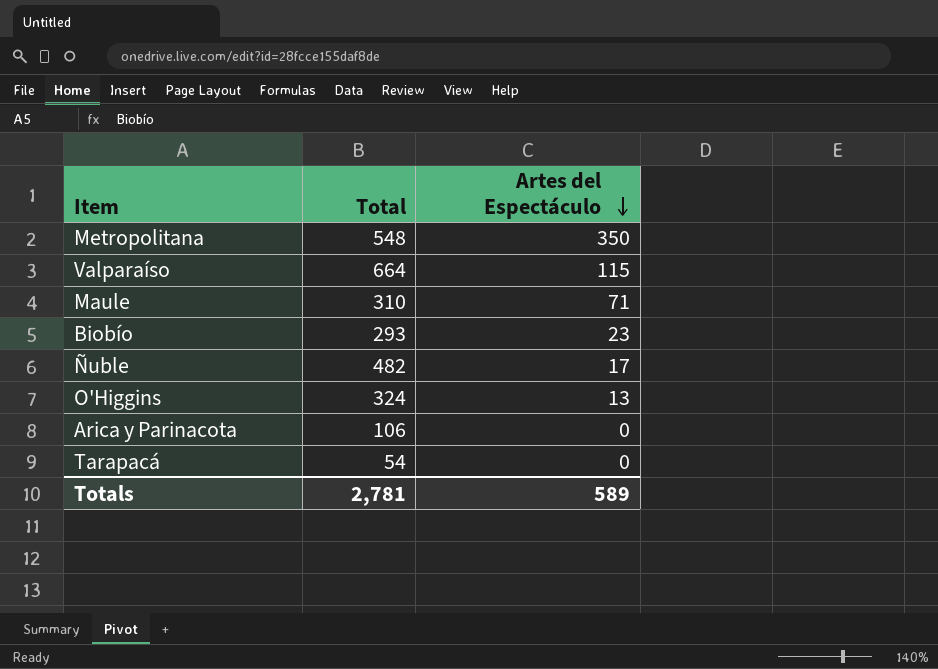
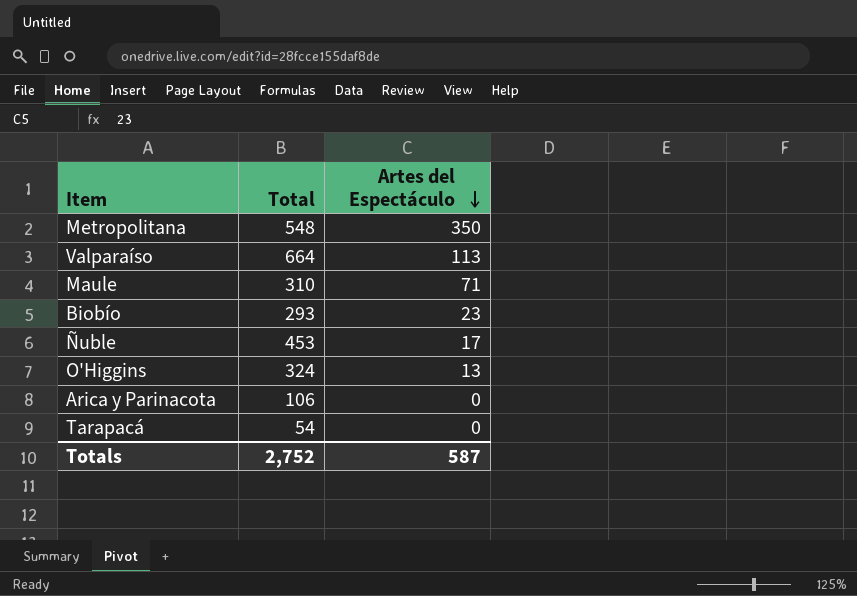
Valparaíso | Artes del Espectáculo: 115 -> 113
Ñuble | Total: 482 -> 453
Totals | Total: 2,781 -> 2,752
Totals | Artes del Espectáculo: 589 -> 587

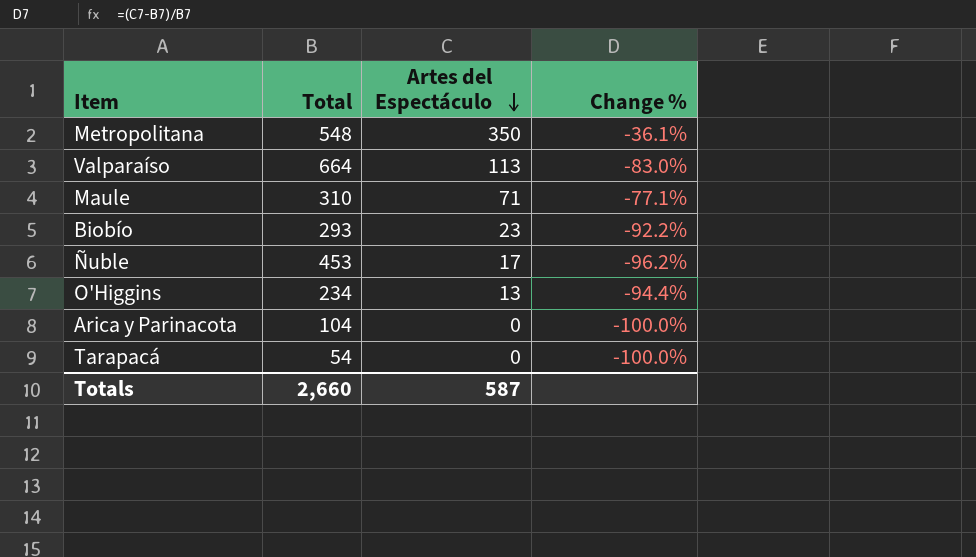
column Change % | formula: none -> ([Artes del Espectáculo] - [Total]) / [Total]
O'Higgins | Total: 324 -> 234
Arica y Parinacota | Total: 106 -> 104
Totals | Total: 2,752 -> 2,660

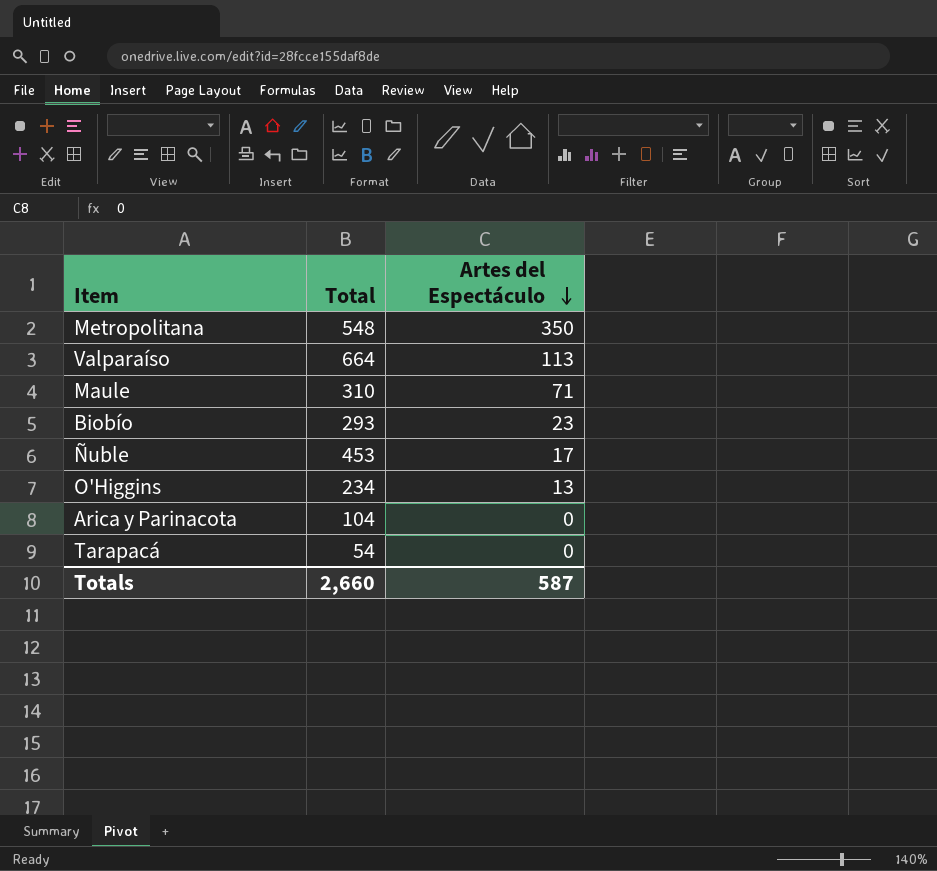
column Change % | formula: ([Artes del Espectáculo] - [Total]) / [Total] -> none

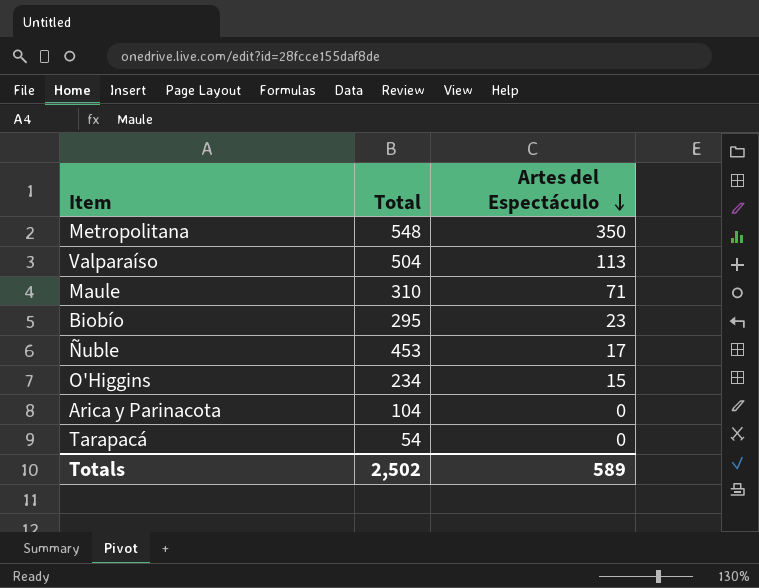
Valparaíso | Total: 664 -> 504
Biobío | Total: 293 -> 295
O'Higgins | Artes del Espectáculo: 13 -> 15
Totals | Total: 2,660 -> 2,502
Totals | Artes del Espectáculo: 587 -> 589

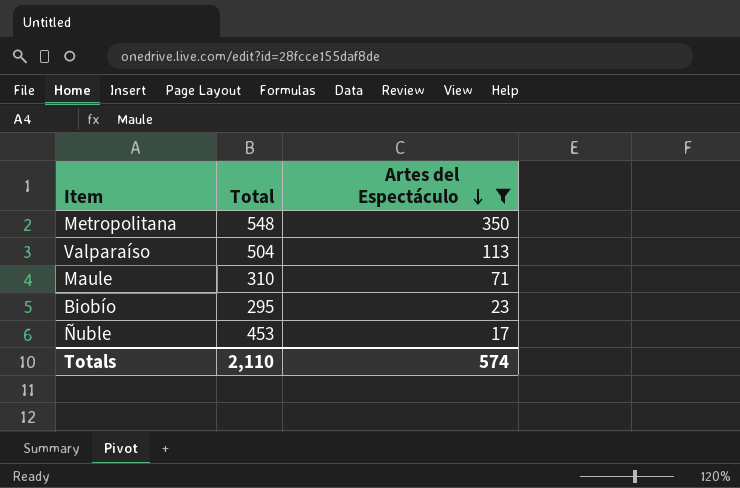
filter: none -> Artes del Espectáculo >= 17
Totals | Total: 2,502 -> 2,110
Totals | Artes del Espectáculo: 589 -> 574

